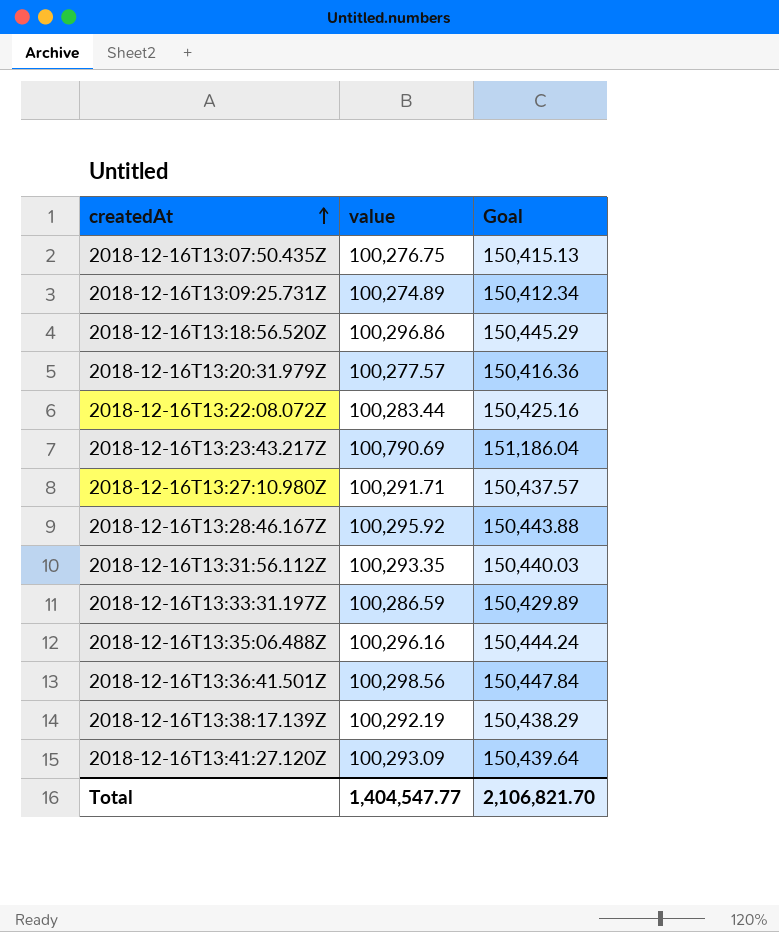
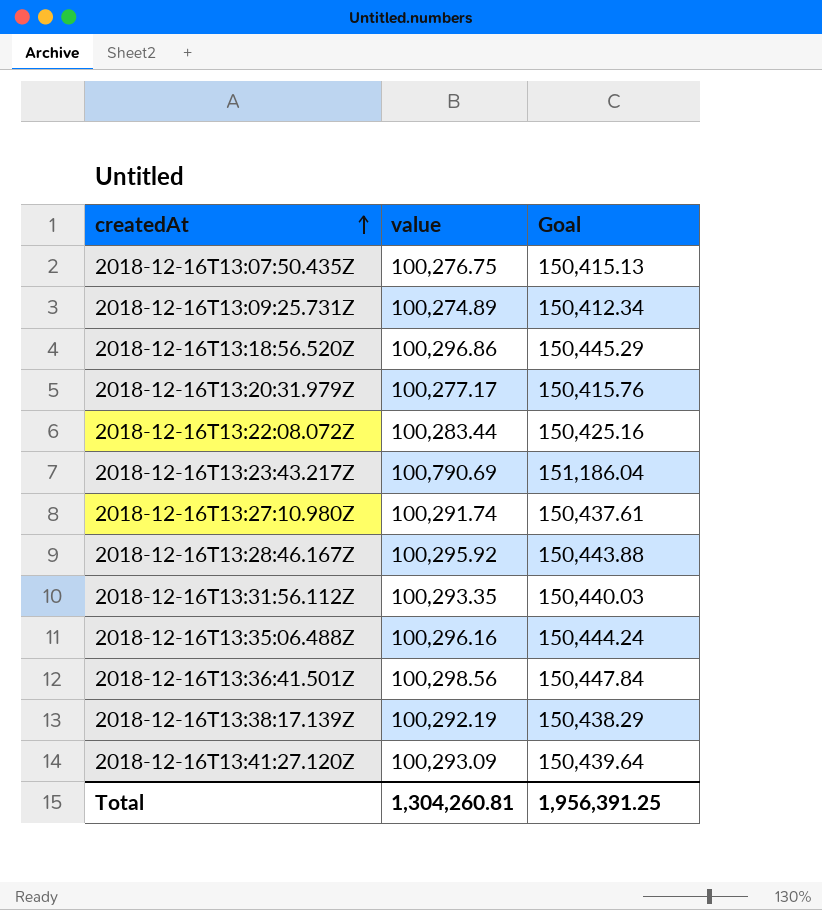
row 2018-12-16T13:33:31.197Z: 100,286.59 | 150,429.89 -> none
2018-12-16T13:20:31.979Z | value: 100,277.57 -> 100,277.17
2018-12-16T13:20:31.979Z | Goal: 150,416.36 -> 150,415.76
2018-12-16T13:27:10.980Z | value: 100,291.71 -> 100,291.74
2018-12-16T13:27:10.980Z | Goal: 150,437.57 -> 150,437.61
Total | value: 1,404,547.77 -> 1,304,260.81
Total | Goal: 2,106,821.70 -> 1,956,391.25

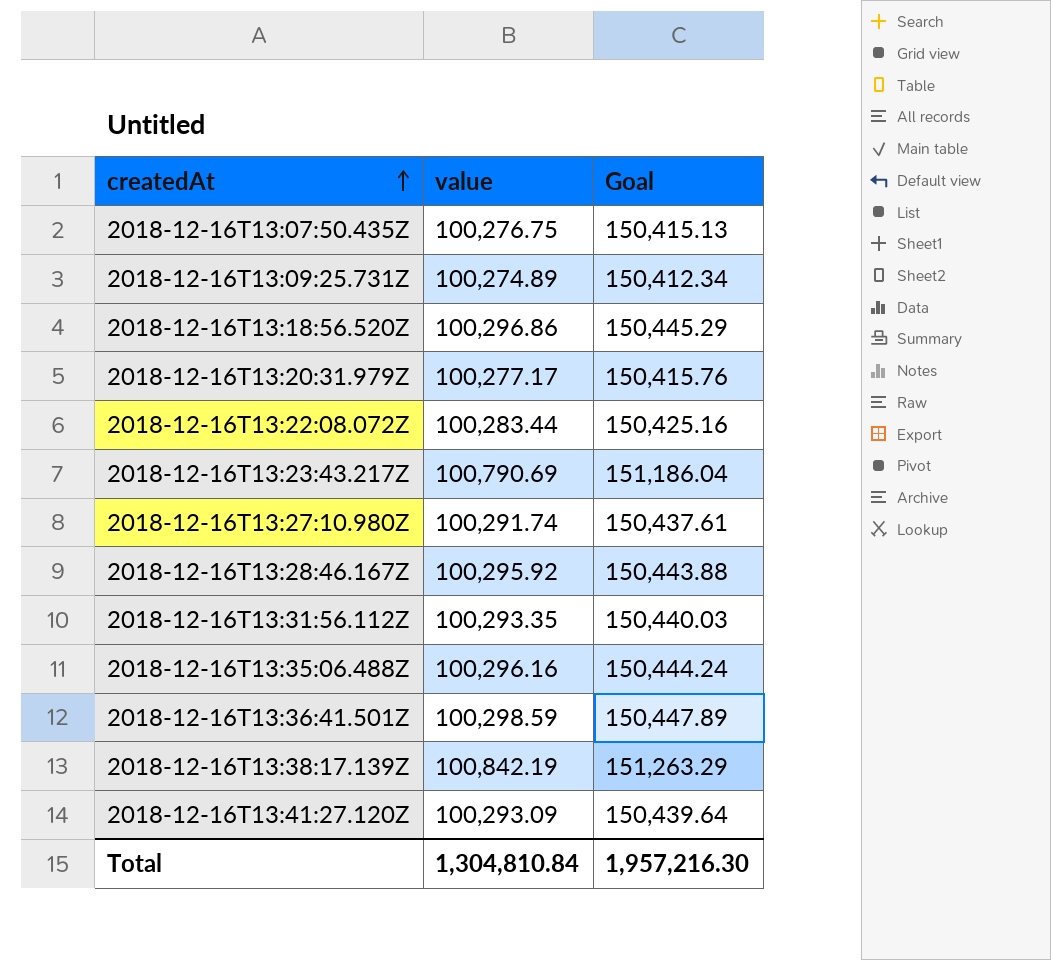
2018-12-16T13:36:41.501Z | value: 100,298.56 -> 100,298.59
2018-12-16T13:36:41.501Z | Goal: 150,447.84 -> 150,447.89
2018-12-16T13:38:17.139Z | value: 100,292.19 -> 100,842.19
2018-12-16T13:38:17.139Z | Goal: 150,438.29 -> 151,263.29
Total | value: 1,304,260.81 -> 1,304,810.84
Total | Goal: 1,956,391.25 -> 1,957,216.30

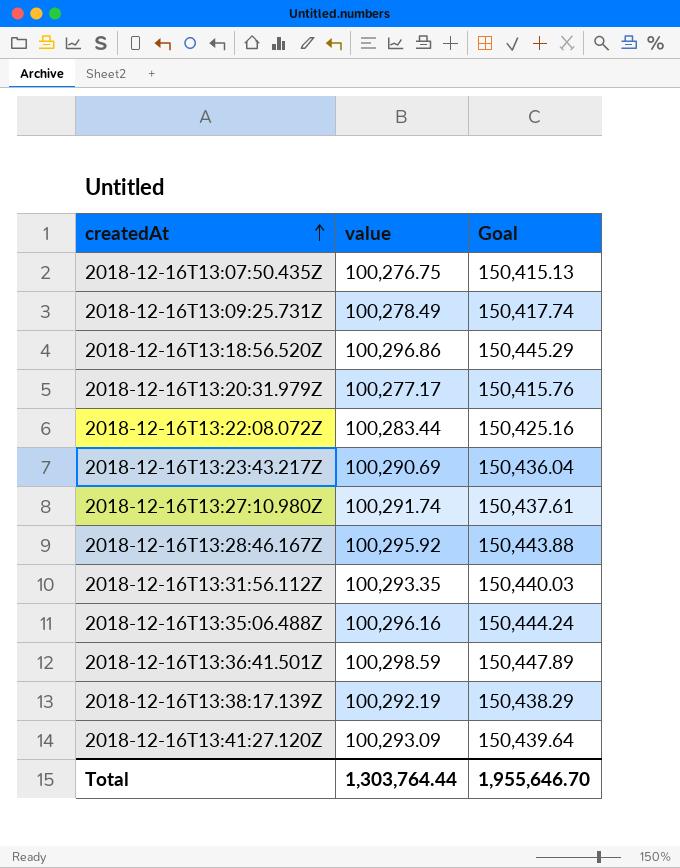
2018-12-16T13:09:25.731Z | value: 100,274.89 -> 100,278.49
2018-12-16T13:09:25.731Z | Goal: 150,412.34 -> 150,417.74
2018-12-16T13:23:43.217Z | value: 100,790.69 -> 100,290.69
2018-12-16T13:23:43.217Z | Goal: 151,186.04 -> 150,436.04
2018-12-16T13:38:17.139Z | value: 100,842.19 -> 100,292.19
2018-12-16T13:38:17.139Z | Goal: 151,263.29 -> 150,438.29
Total | value: 1,304,810.84 -> 1,303,764.44
Total | Goal: 1,957,216.30 -> 1,955,646.70

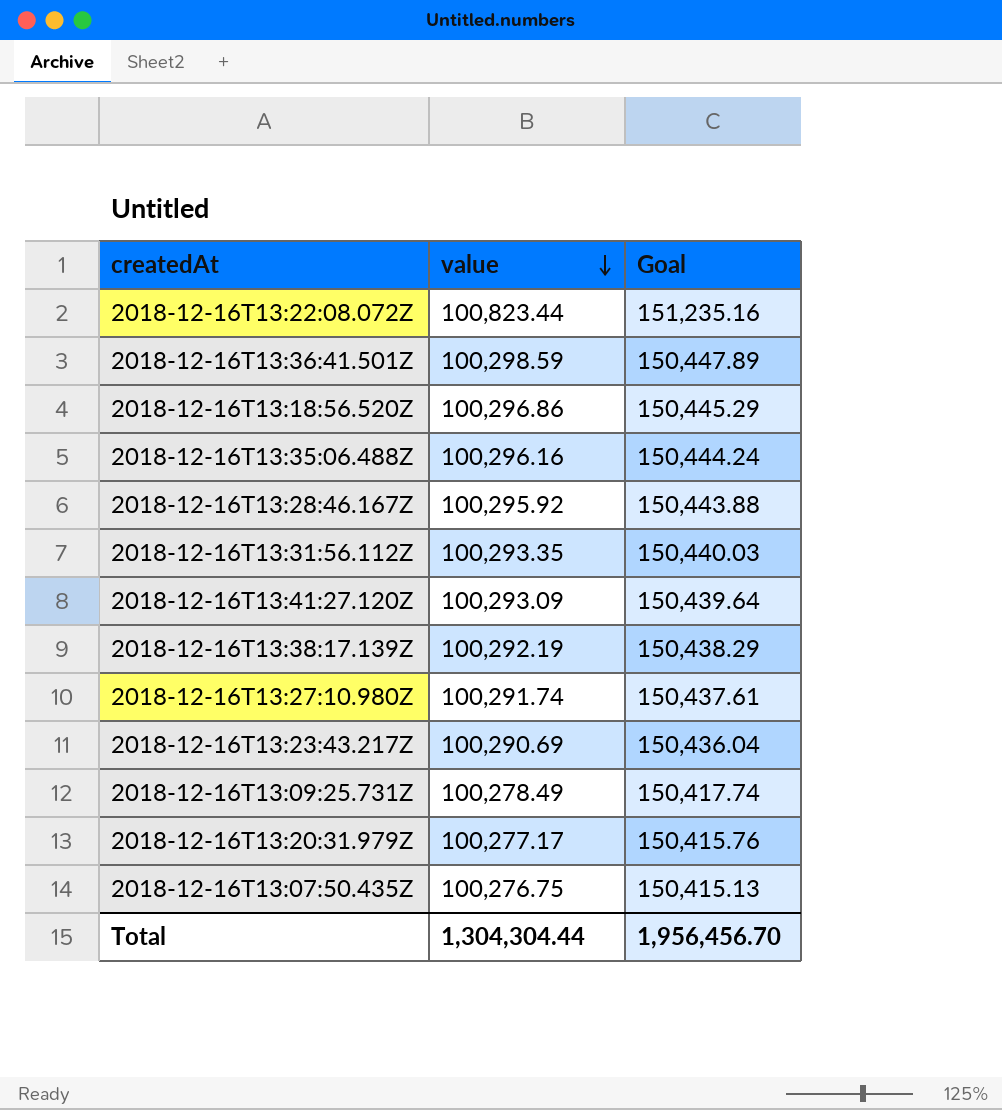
row order: createdAt ascending -> value descending
2018-12-16T13:22:08.072Z | value: 100,283.44 -> 100,823.44
2018-12-16T13:22:08.072Z | Goal: 150,425.16 -> 151,235.16
Total | value: 1,303,764.44 -> 1,304,304.44
Total | Goal: 1,955,646.70 -> 1,956,456.70

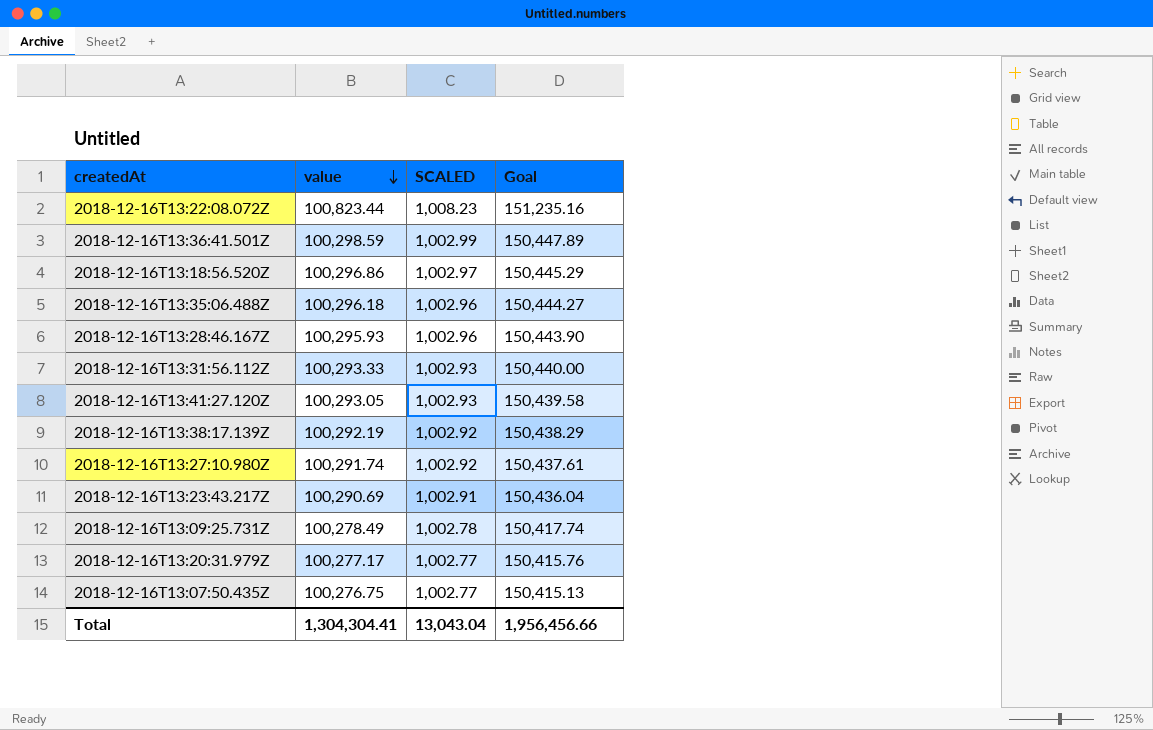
column SCALED | formula: none -> [value] * 0.01
2018-12-16T13:35:06.488Z | value: 100,296.16 -> 100,296.18
2018-12-16T13:35:06.488Z | Goal: 150,444.24 -> 150,444.27
2018-12-16T13:28:46.167Z | value: 100,295.92 -> 100,295.93
2018-12-16T13:28:46.167Z | Goal: 150,443.88 -> 150,443.90
2018-12-16T13:31:56.112Z | value: 100,293.35 -> 100,293.33
2018-12-16T13:31:56.112Z | Goal: 150,440.03 -> 150,440.00
2018-12-16T13:41:27.120Z | value: 100,293.09 -> 100,293.05
2018-12-16T13:41:27.120Z | Goal: 150,439.64 -> 150,439.58
Total | value: 1,304,304.44 -> 1,304,304.41
Total | Goal: 1,956,456.70 -> 1,956,456.66

